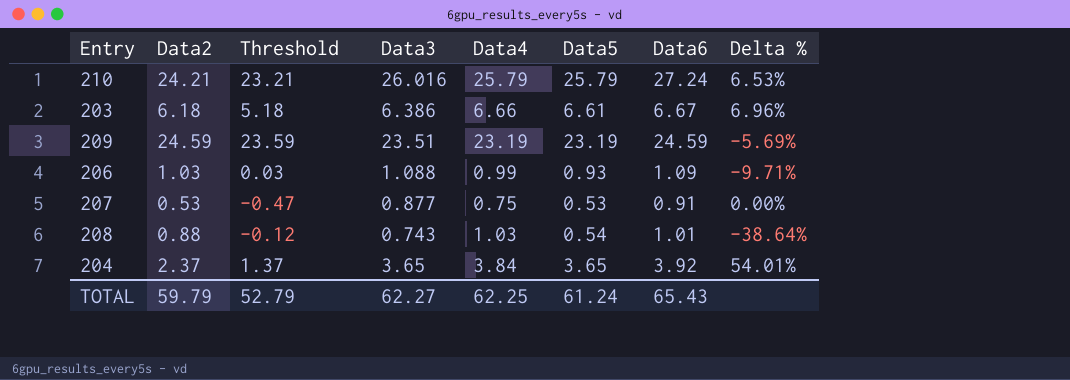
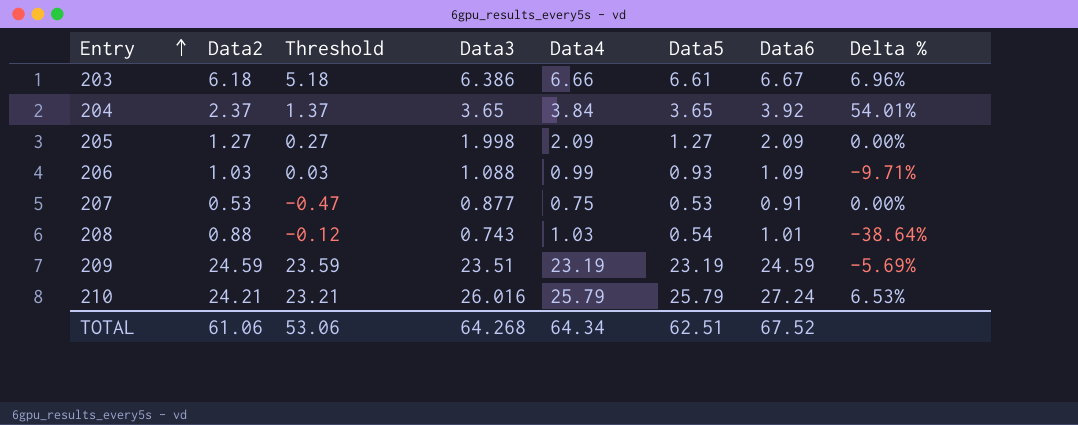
row order: none -> Entry ascending
row 205: none -> 1.27 | 0.27 | 1.998 | 2.09 | 1.27 | 2.09 | 0.00%
TOTAL | Data2: 59.79 -> 61.06
TOTAL | Threshold: 52.79 -> 53.06
TOTAL | Data3: 62.27 -> 64.268
TOTAL | Data4: 62.25 -> 64.34
TOTAL | Data5: 61.24 -> 62.51
TOTAL | Data6: 65.43 -> 67.52

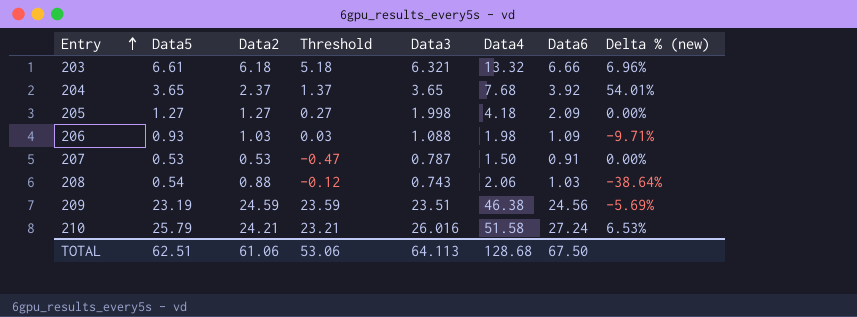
column Data5 | position: 6 -> 2
column name: Delta % -> Delta % (new)
203 | Data3: 6.386 -> 6.321
203 | Data4: 6.66 -> 13.32
203 | Data6: 6.67 -> 6.66
204 | Data4: 3.84 -> 7.68
205 | Data4: 2.09 -> 4.18
206 | Data4: 0.99 -> 1.98
207 | Data3: 0.877 -> 0.787
207 | Data4: 0.75 -> 1.50
208 | Data4: 1.03 -> 2.06
208 | Data6: 1.01 -> 1.03
209 | Data4: 23.19 -> 46.38
209 | Data6: 24.59 -> 24.56
210 | Data4: 25.79 -> 51.58
TOTAL | Data3: 64.268 -> 64.113
TOTAL | Data4: 64.34 -> 128.68
TOTAL | Data6: 67.52 -> 67.50

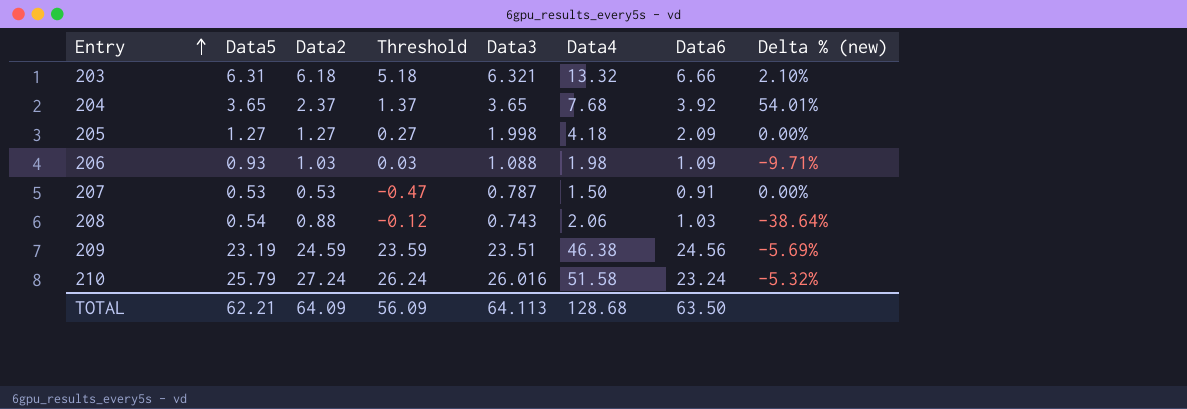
203 | Data5: 6.61 -> 6.31
203 | Delta % (new): 6.96% -> 2.10%
210 | Data2: 24.21 -> 27.24
210 | Threshold: 23.21 -> 26.24
210 | Data6: 27.24 -> 23.24
210 | Delta % (new): 6.53% -> -5.32%
TOTAL | Data5: 62.51 -> 62.21
TOTAL | Data2: 61.06 -> 64.09
TOTAL | Threshold: 53.06 -> 56.09
TOTAL | Data6: 67.50 -> 63.50

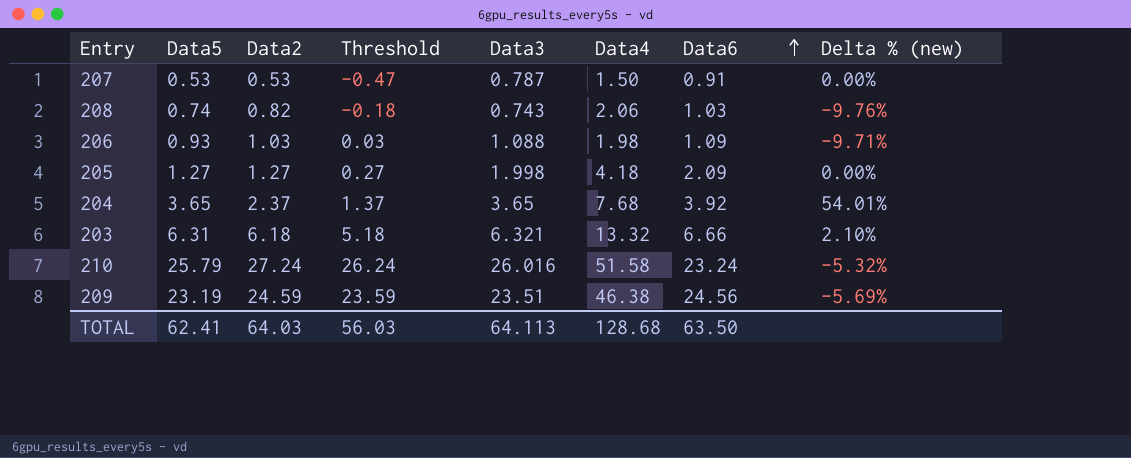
row order: Entry ascending -> Data6 ascending
208 | Data5: 0.54 -> 0.74
208 | Data2: 0.88 -> 0.82
208 | Threshold: -0.12 -> -0.18
208 | Delta % (new): -38.64% -> -9.76%
TOTAL | Data5: 62.21 -> 62.41
TOTAL | Data2: 64.09 -> 64.03
TOTAL | Threshold: 56.09 -> 56.03

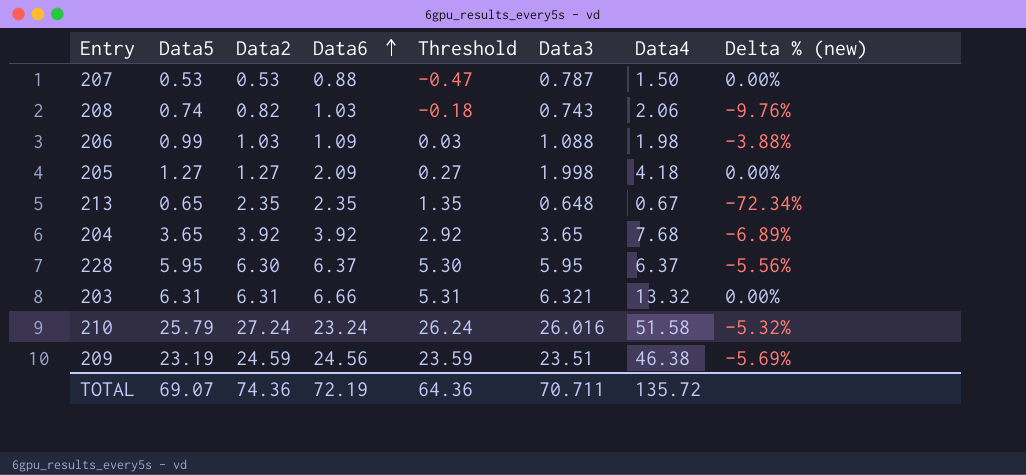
column Data6 | position: 7 -> 4
207 | Data6: 0.91 -> 0.88
206 | Data5: 0.93 -> 0.99
206 | Delta % (new): -9.71% -> -3.88%
row 213: none -> 0.65 | 2.35 | 2.35 | 1.35 | 0.648 | 0.67 | -72.34%
204 | Data2: 2.37 -> 3.92
204 | Threshold: 1.37 -> 2.92
204 | Delta % (new): 54.01% -> -6.89%
row 228: none -> 5.95 | 6.30 | 6.37 | 5.30 | 5.95 | 6.37 | -5.56%
203 | Data2: 6.18 -> 6.31
203 | Threshold: 5.18 -> 5.31
203 | Delta % (new): 2.10% -> 0.00%
TOTAL | Data5: 62.41 -> 69.07
TOTAL | Data2: 64.03 -> 74.36
TOTAL | Data6: 63.50 -> 72.19
TOTAL | Threshold: 56.03 -> 64.36
TOTAL | Data3: 64.113 -> 70.711
TOTAL | Data4: 128.68 -> 135.72

